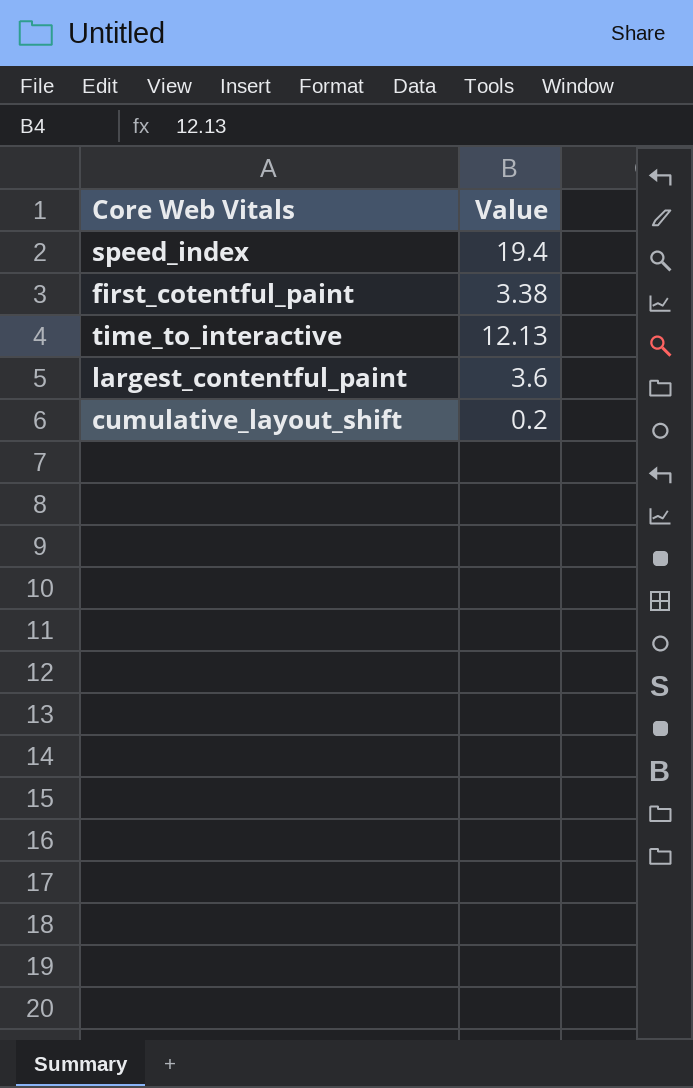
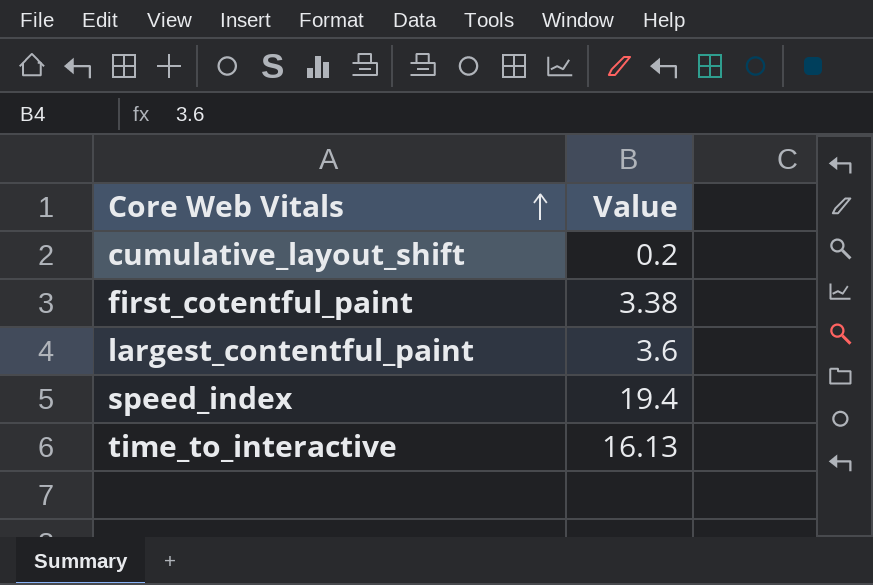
row order: none -> Core Web Vitals ascending
time_to_interactive | Value: 12.13 -> 16.13

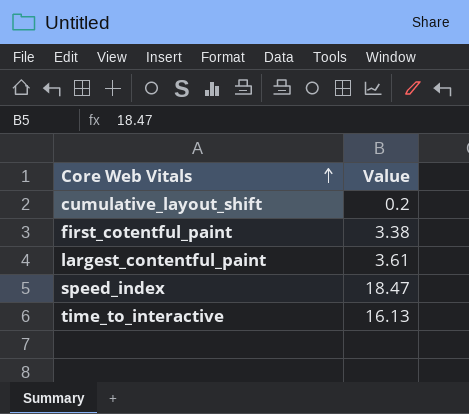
largest_contentful_paint | Value: 3.6 -> 3.61
speed_index | Value: 19.4 -> 18.47

